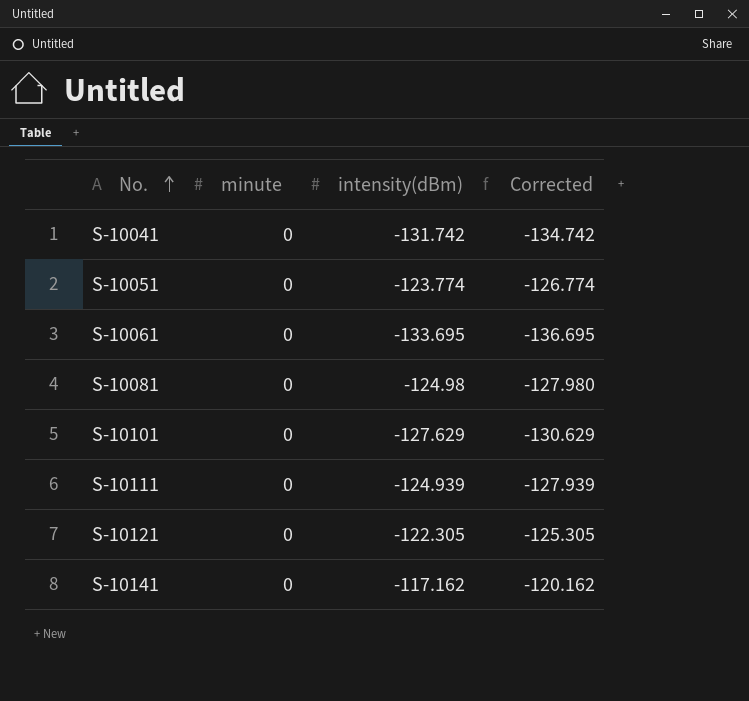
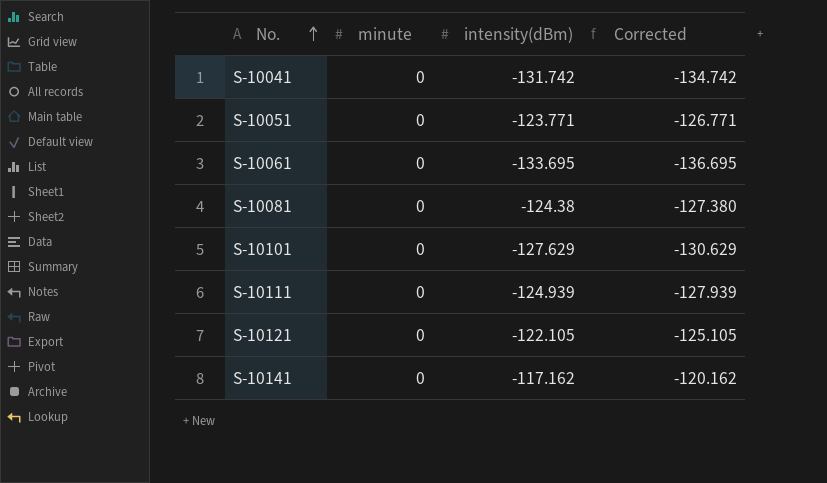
S-10051 | intensity(dBm): -123.774 -> -123.771
S-10051 | Corrected: -126.774 -> -126.771
S-10081 | intensity(dBm): -124.98 -> -124.38
S-10081 | Corrected: -127.980 -> -127.380
S-10121 | intensity(dBm): -122.305 -> -122.105
S-10121 | Corrected: -125.305 -> -125.105

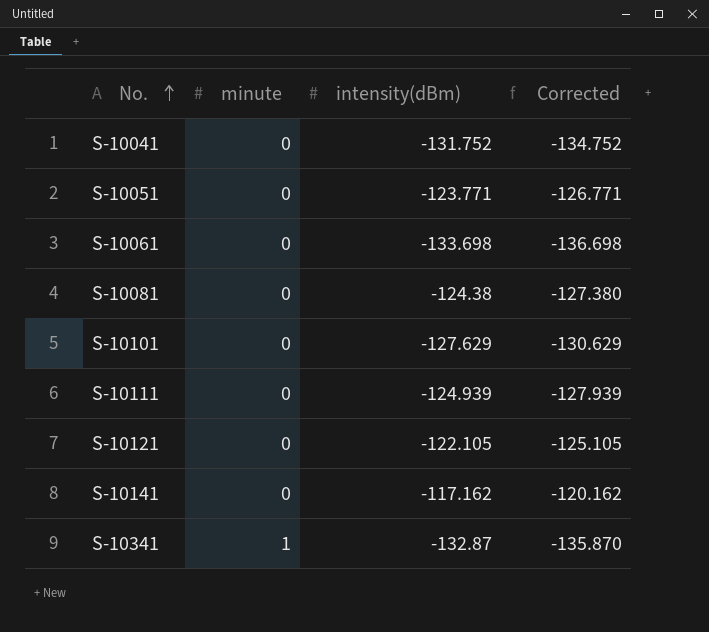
S-10041 | intensity(dBm): -131.742 -> -131.752
S-10041 | Corrected: -134.742 -> -134.752
S-10061 | intensity(dBm): -133.695 -> -133.698
S-10061 | Corrected: -136.695 -> -136.698
row S-10341: none -> 1 | -132.87 | -135.870

